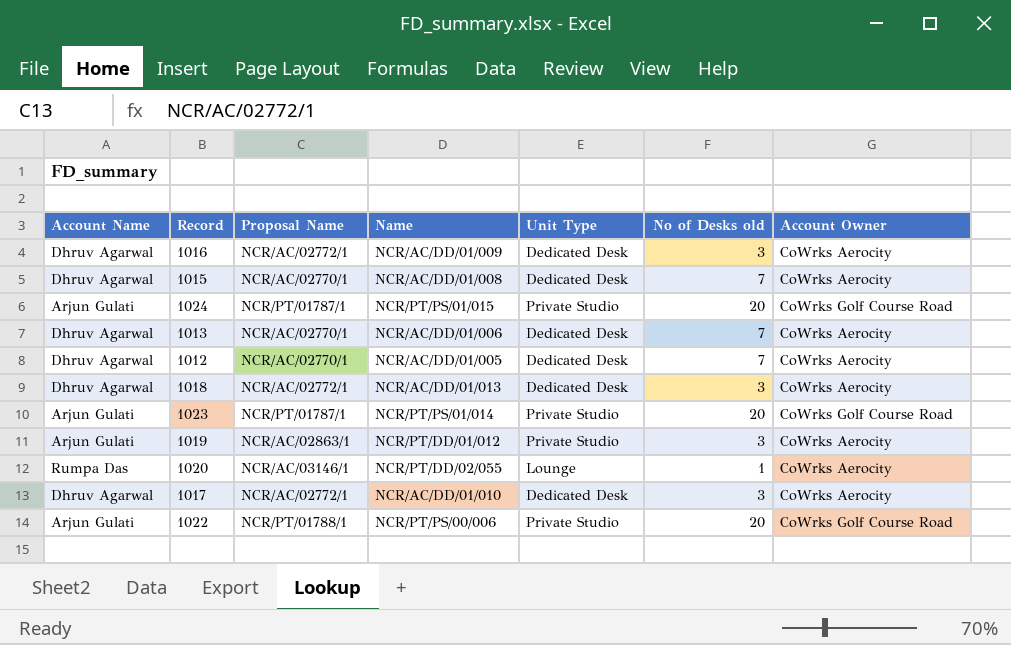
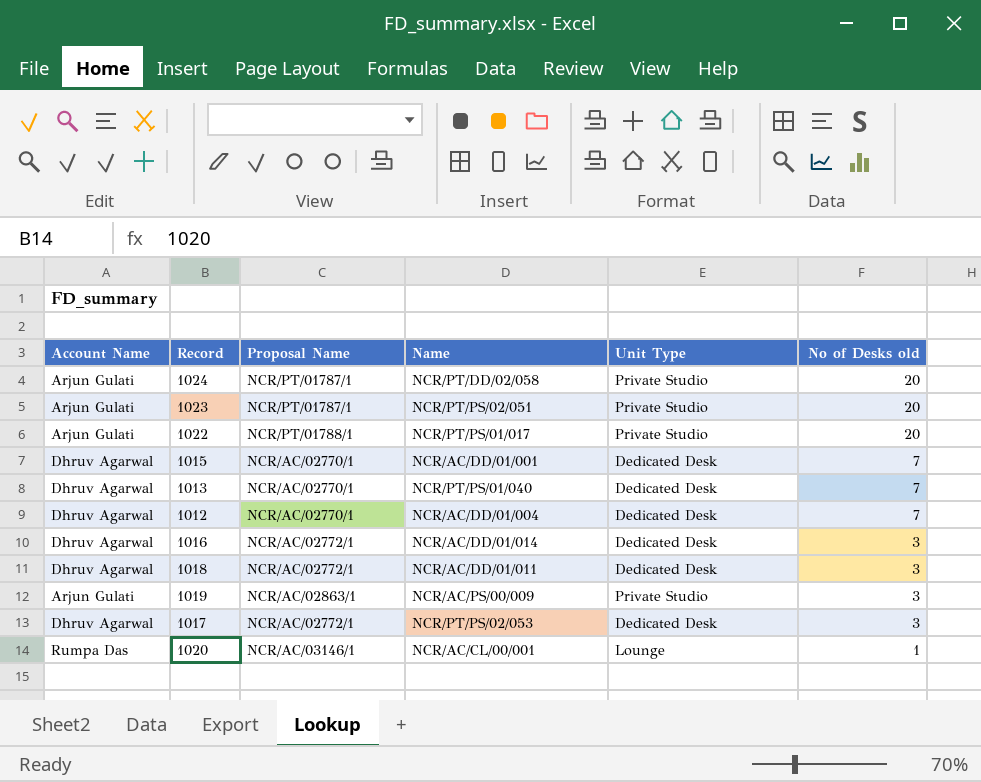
row order: none -> No of Desks old descending
column Account Owner | position: 7 -> none
1024 | Name: NCR/PT/PS/01/015 -> NCR/PT/DD/02/058
1023 | Name: NCR/PT/PS/01/014 -> NCR/PT/PS/02/051
1022 | Name: NCR/PT/PS/00/006 -> NCR/PT/PS/01/017
1015 | Name: NCR/AC/DD/01/008 -> NCR/AC/DD/01/001
1013 | Name: NCR/AC/DD/01/006 -> NCR/PT/PS/01/040
1012 | Name: NCR/AC/DD/01/005 -> NCR/AC/DD/01/004
1016 | Name: NCR/AC/DD/01/009 -> NCR/AC/DD/01/014
1018 | Name: NCR/AC/DD/01/013 -> NCR/AC/DD/01/011
1019 | Name: NCR/PT/DD/01/012 -> NCR/AC/PS/00/009
1017 | Name: NCR/AC/DD/01/010 -> NCR/PT/PS/02/053
1020 | Name: NCR/PT/DD/02/055 -> NCR/AC/CL/00/001

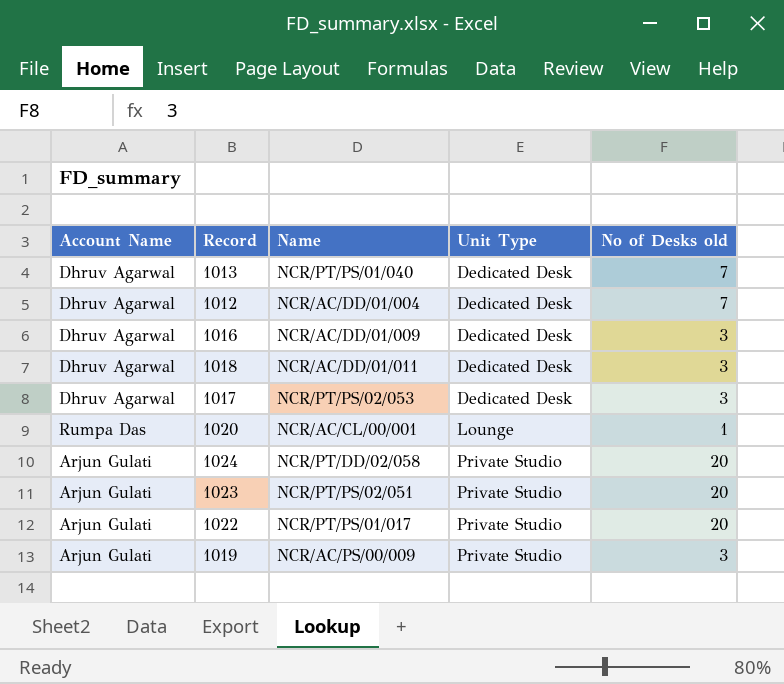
row order: No of Desks old descending -> Unit Type ascending
column Proposal Name | position: 3 -> none
row 1015: Dhruv Agarwal | NCR/AC/02770/1 | NCR/AC/DD/01/001 | Dedicated Desk | 7 -> none
1016 | Name: NCR/AC/DD/01/014 -> NCR/AC/DD/01/009

